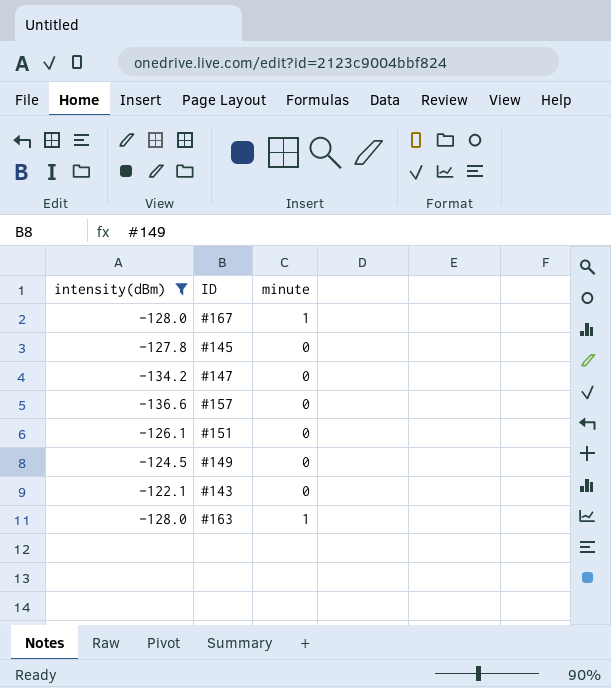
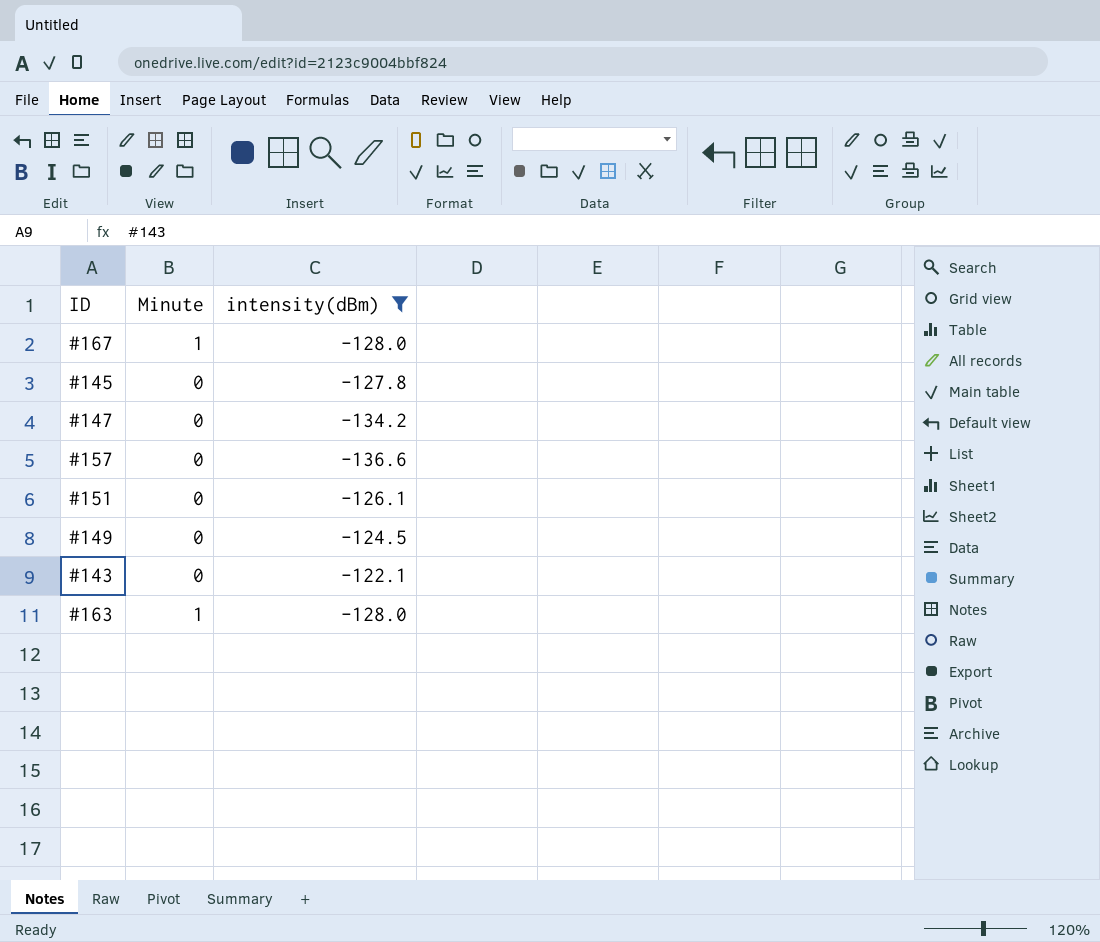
column name: minute -> Minute
column intensity(dBm) | position: 1 -> 3

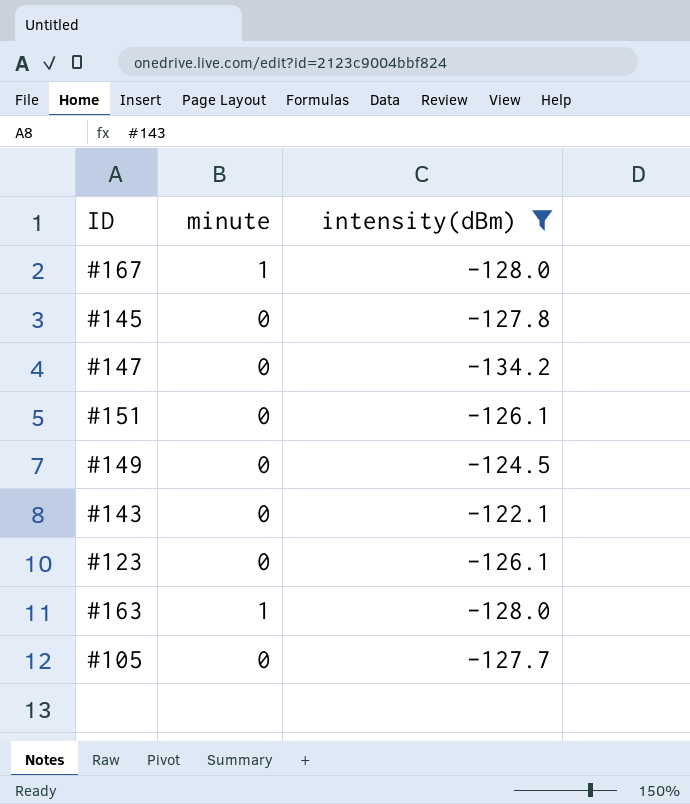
column name: Minute -> minute
row #157: 0 | -136.6 -> none
row #123: none -> 0 | -126.1
row #105: none -> 0 | -127.7

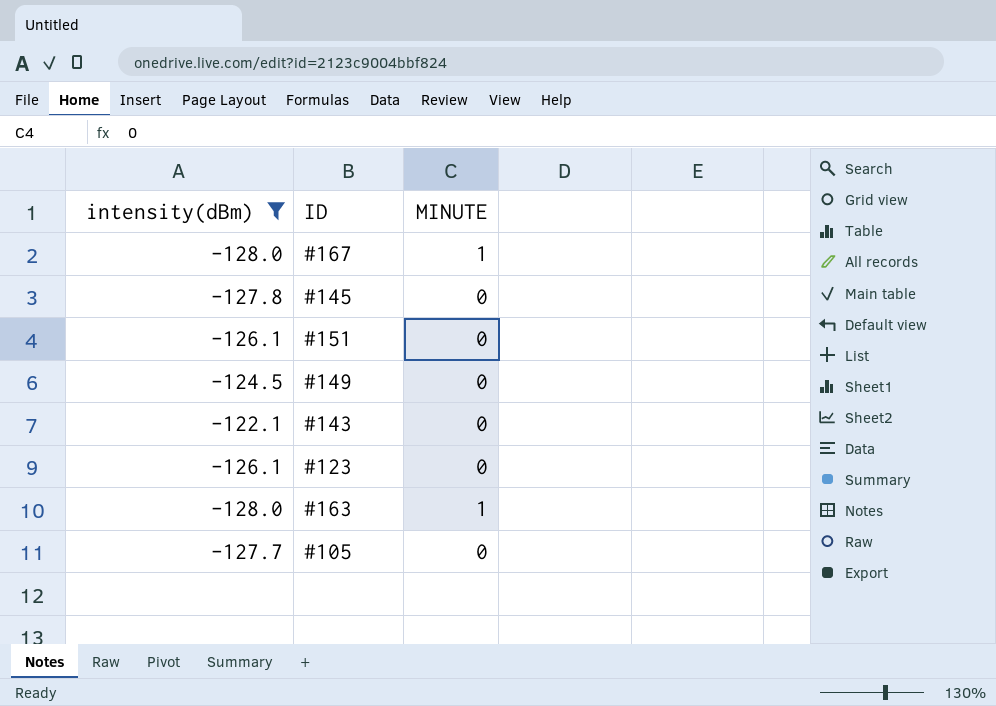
column intensity(dBm) | position: 3 -> 1
column name: minute -> MINUTE
row #147: 0 | -134.2 -> none

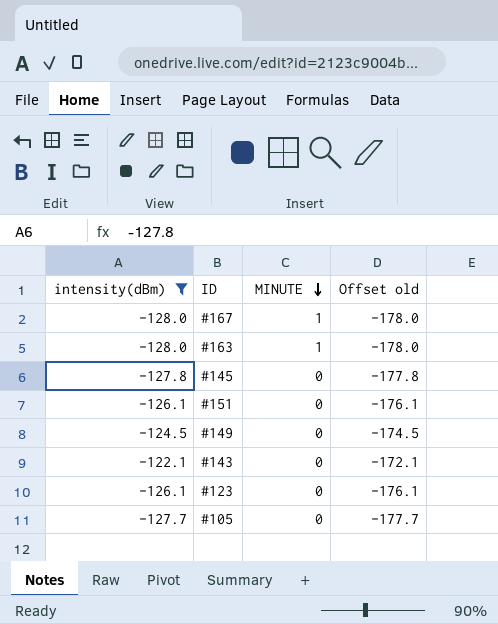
row order: none -> MINUTE descending
column Offset old | formula: none -> [intensity(dBm)] - 50

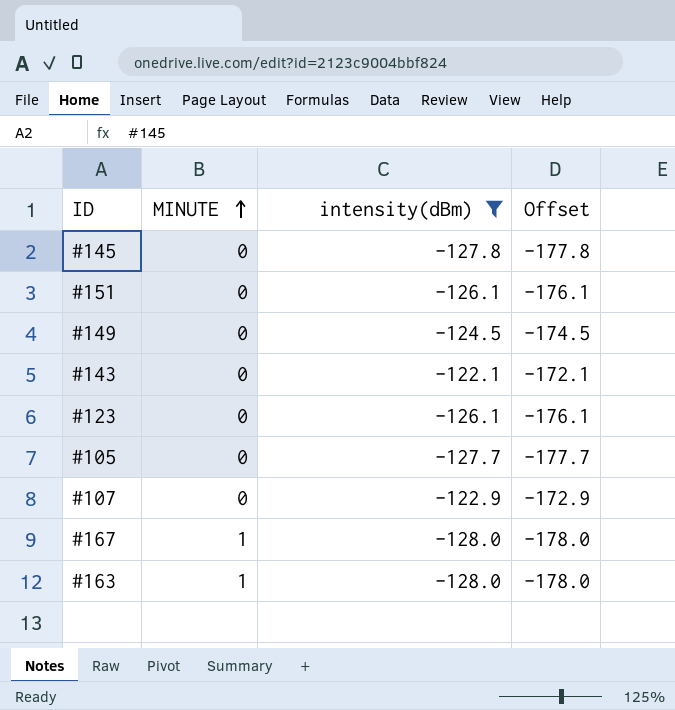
row order: MINUTE descending -> MINUTE ascending
column intensity(dBm) | position: 1 -> 3
column name: Offset old -> Offset
row #107: none -> 0 | -122.9 | -172.9

